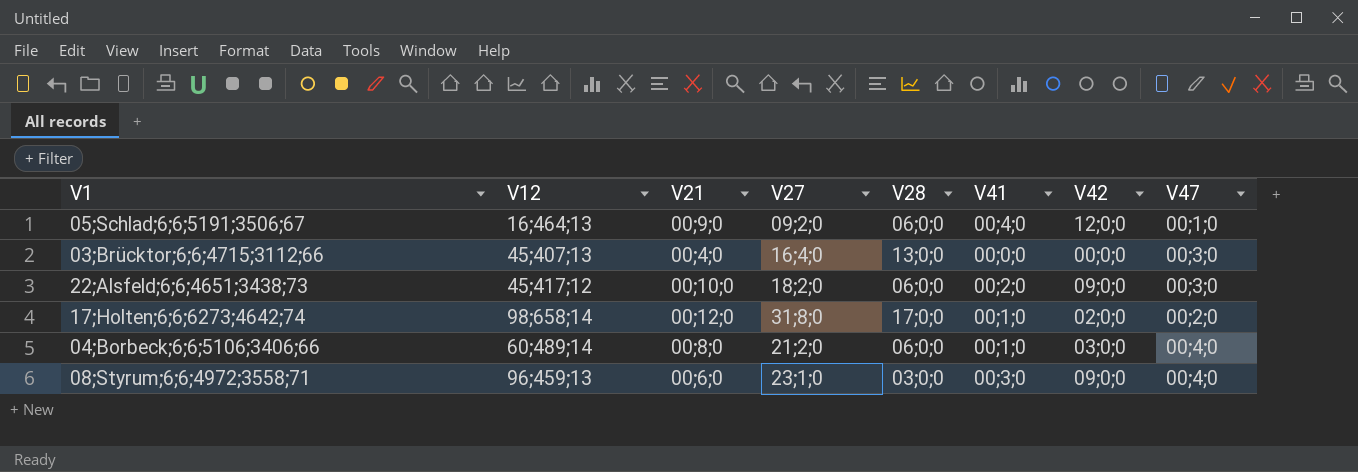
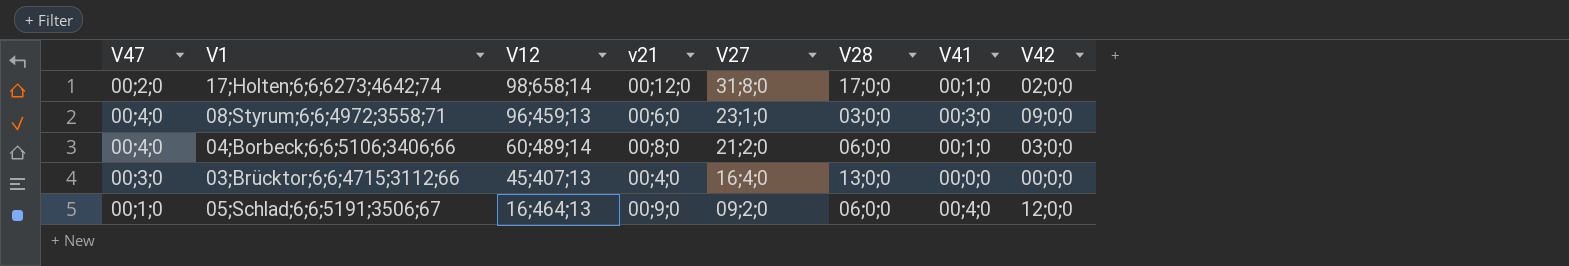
row order: none -> V12 descending
column V47 | position: 8 -> 1
column name: V21 -> v21
row 22;Alsfeld;6;6;4651;3438;73: 45;417;12 | 00;10;0 | 18;2;0 | 06;0;0 | 00;2;0 | 09;0;0 | 00;3;0 -> none

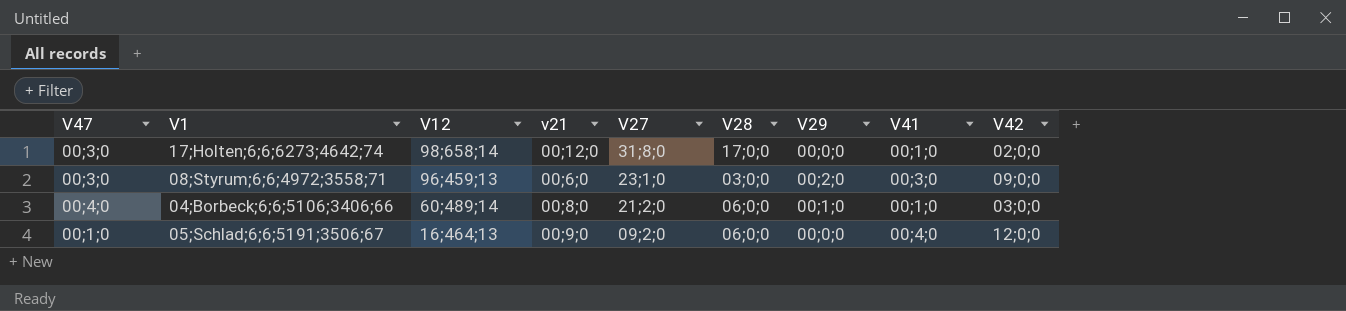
column V29 | position: none -> 7
row 03;Brücktor;6;6;4715;3112;66: 00;3;0 | 45;407;13 | 00;4;0 | 16;4;0 | 13;0;0 | 00;0;0 | 00;0;0 -> none
17;Holten;6;6;6273;4642;74 | V47: 00;2;0 -> 00;3;0
08;Styrum;6;6;4972;3558;71 | V47: 00;4;0 -> 00;3;0

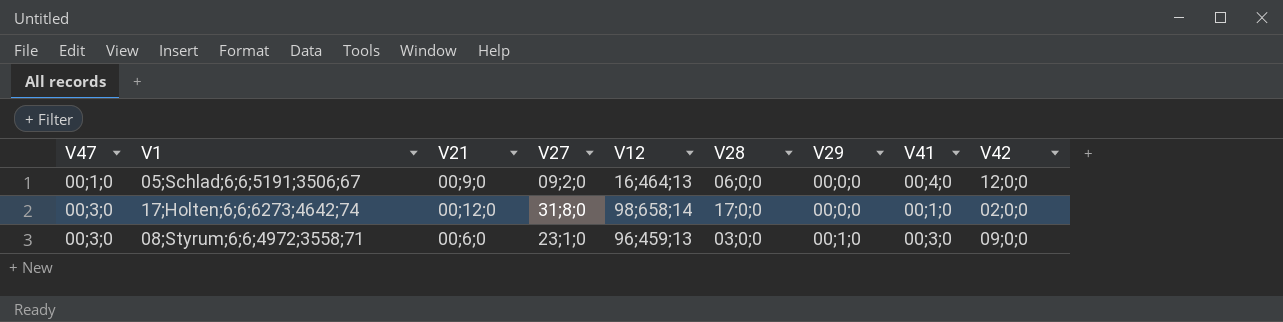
row order: V12 descending -> V47 ascending
column name: v21 -> V21
column V12 | position: 3 -> 5
row 04;Borbeck;6;6;5106;3406;66: 00;4;0 | 60;489;14 | 00;8;0 | 21;2;0 | 06;0;0 | 00;1;0 | 00;1;0 | 03;0;0 -> none
08;Styrum;6;6;4972;3558;71 | V29: 00;2;0 -> 00;1;0

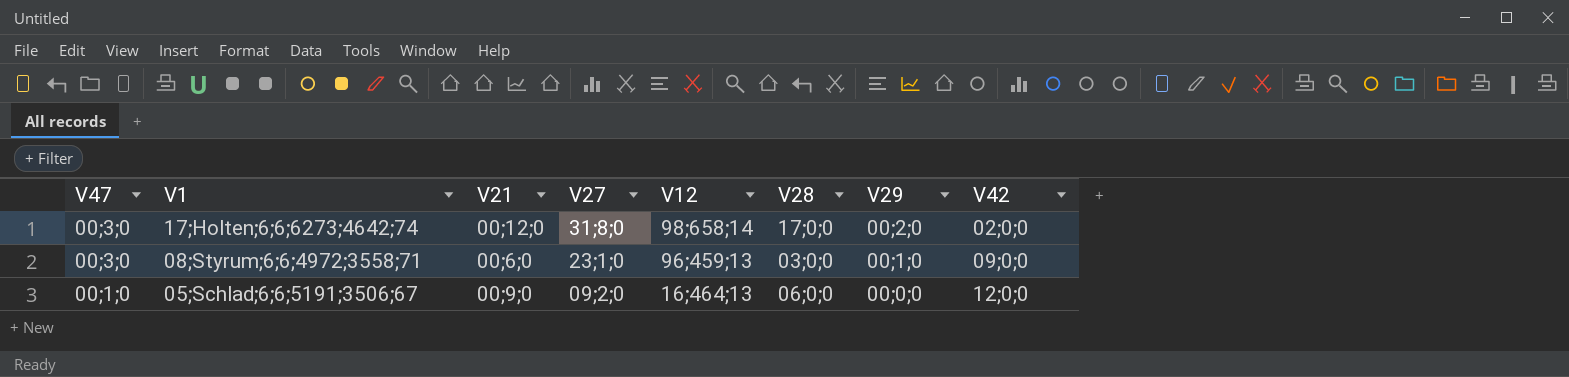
row order: V47 ascending -> V47 descending
column V41 | position: 8 -> none
17;Holten;6;6;6273;4642;74 | V29: 00;0;0 -> 00;2;0

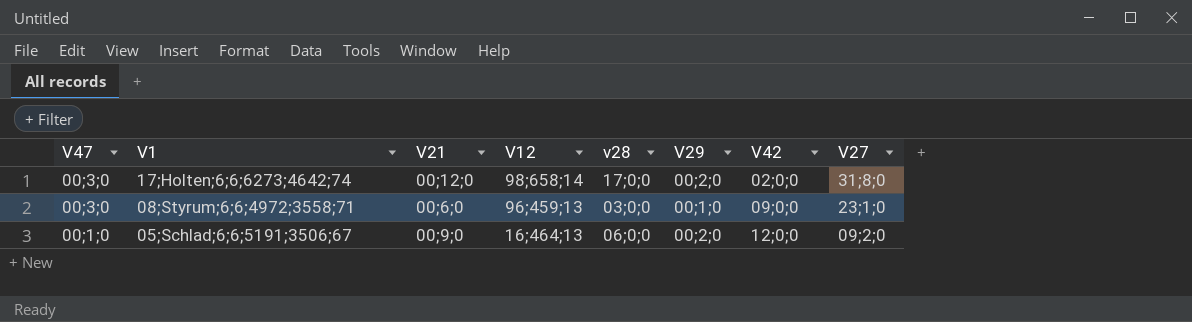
column name: V28 -> v28
column V27 | position: 4 -> 8
05;Schlad;6;6;5191;3506;67 | V29: 00;0;0 -> 00;2;0

